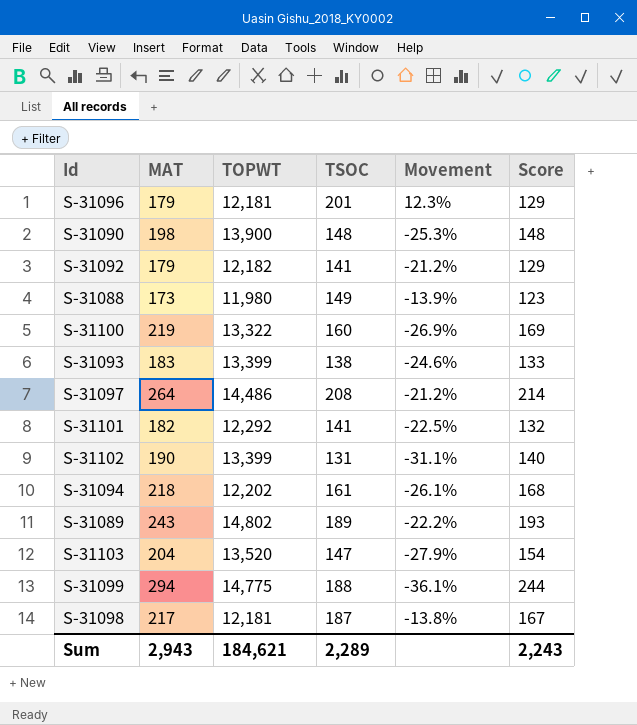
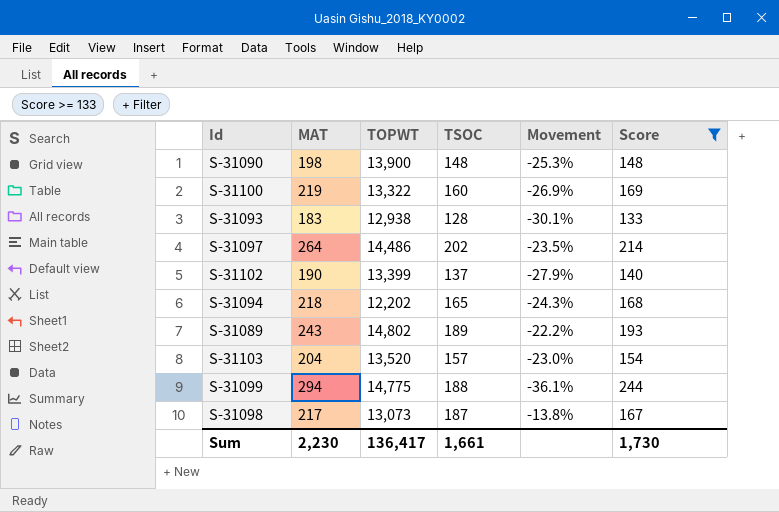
filter: none -> Score >= 133
S-31093 | TOPWT: 13,399 -> 12,938
S-31093 | TSOC: 138 -> 128
S-31093 | Movement: -24.6% -> -30.1%
S-31097 | TSOC: 208 -> 202
S-31097 | Movement: -21.2% -> -23.5%
S-31102 | TSOC: 131 -> 137
S-31102 | Movement: -31.1% -> -27.9%
S-31094 | TSOC: 161 -> 165
S-31094 | Movement: -26.1% -> -24.3%
S-31103 | TSOC: 147 -> 157
S-31103 | Movement: -27.9% -> -23.0%
S-31098 | TOPWT: 12,181 -> 13,073
Sum | MAT: 2,943 -> 2,230
Sum | TOPWT: 184,621 -> 136,417
Sum | TSOC: 2,289 -> 1,661
Sum | Score: 2,243 -> 1,730

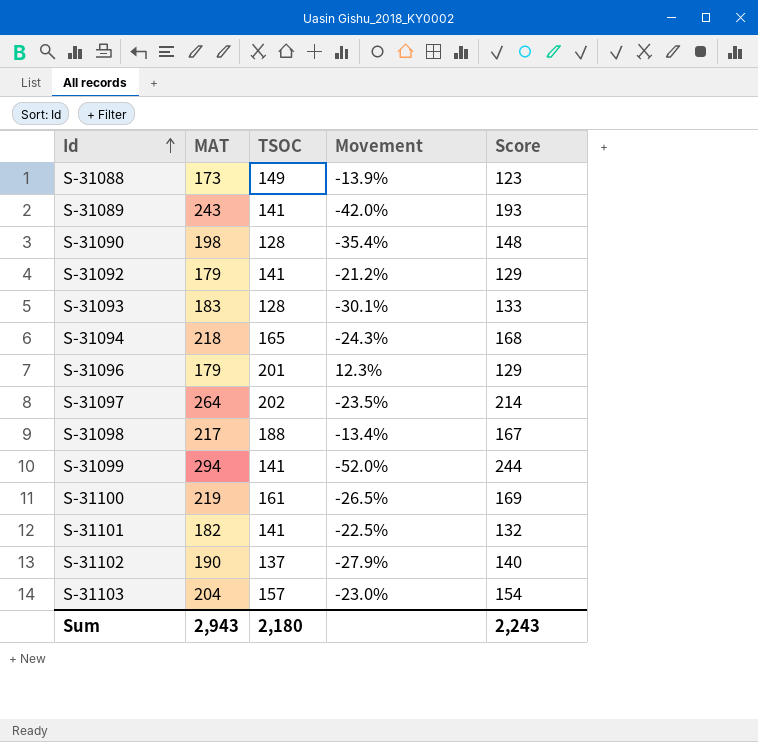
filter: Score >= 133 -> none
row order: none -> Id ascending
column TOPWT | position: 3 -> none
S-31089 | TSOC: 189 -> 141
S-31089 | Movement: -22.2% -> -42.0%
S-31090 | TSOC: 148 -> 128
S-31090 | Movement: -25.3% -> -35.4%
S-31098 | TSOC: 187 -> 188
S-31098 | Movement: -13.8% -> -13.4%
S-31099 | TSOC: 188 -> 141
S-31099 | Movement: -36.1% -> -52.0%
S-31100 | TSOC: 160 -> 161
S-31100 | Movement: -26.9% -> -26.5%
Sum | MAT: 2,230 -> 2,943
Sum | TSOC: 1,661 -> 2,180
Sum | Score: 1,730 -> 2,243

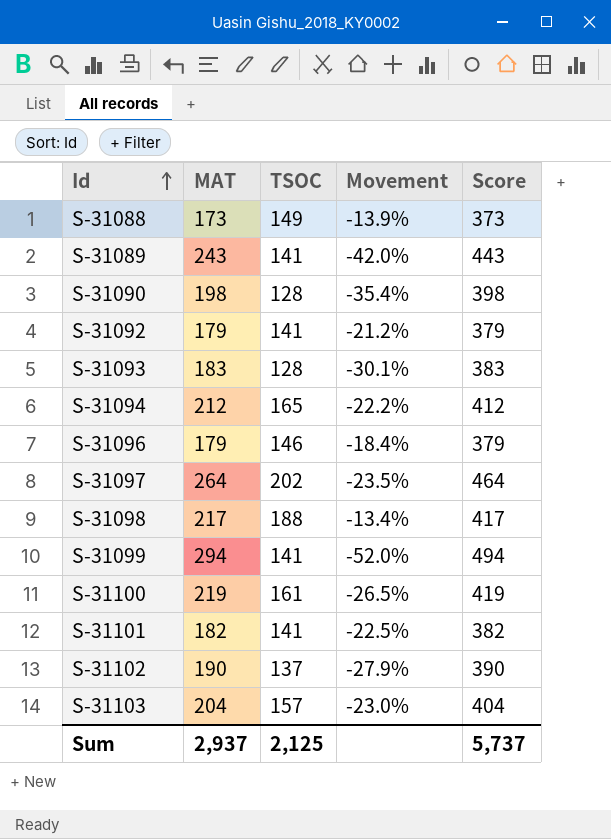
column Score | formula: [MAT] - 50 -> [MAT] + 200
S-31094 | MAT: 218 -> 212
S-31094 | Movement: -24.3% -> -22.2%
S-31096 | TSOC: 201 -> 146
S-31096 | Movement: 12.3% -> -18.4%
Sum | MAT: 2,943 -> 2,937
Sum | TSOC: 2,180 -> 2,125
Sum | Score: 2,243 -> 5,737

